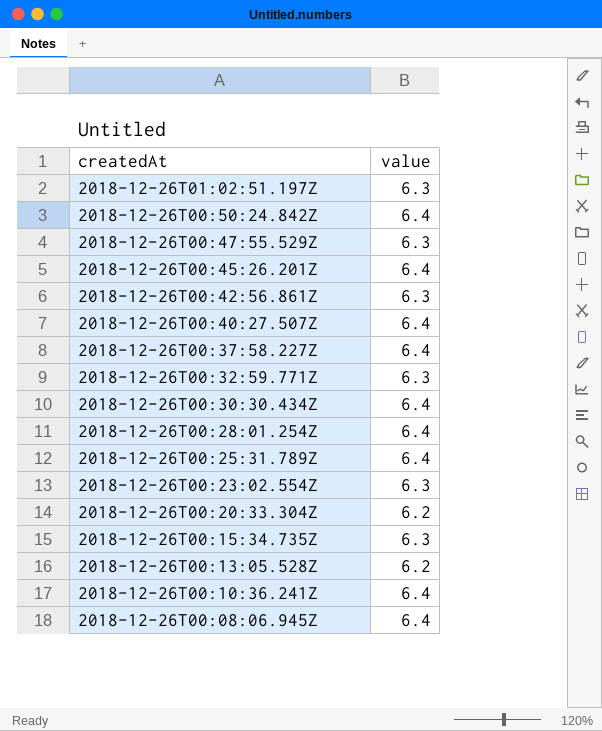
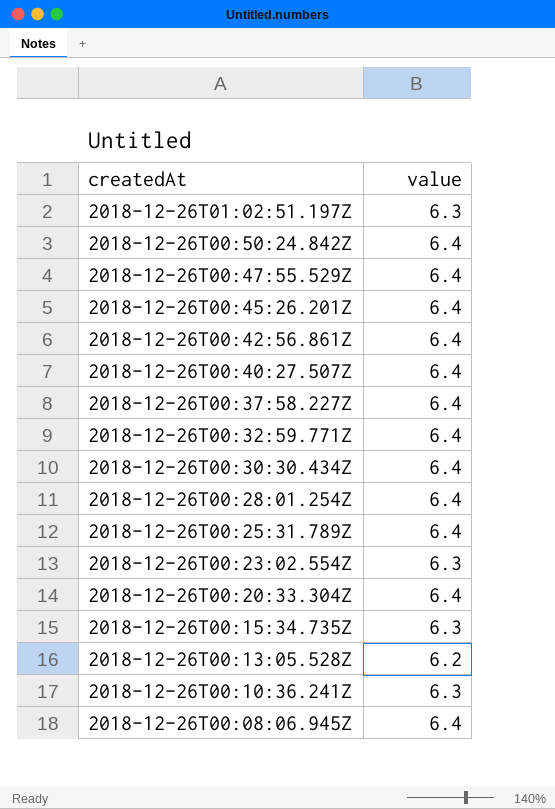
2018-12-26T00:47:55.529Z | value: 6.3 -> 6.4
2018-12-26T00:42:56.861Z | value: 6.3 -> 6.4
2018-12-26T00:32:59.771Z | value: 6.3 -> 6.4
2018-12-26T00:20:33.304Z | value: 6.2 -> 6.4
2018-12-26T00:10:36.241Z | value: 6.4 -> 6.3

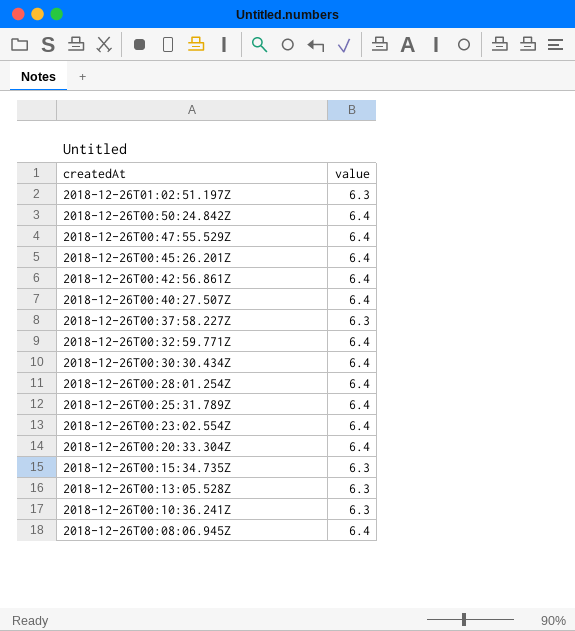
2018-12-26T00:37:58.227Z | value: 6.4 -> 6.3
2018-12-26T00:23:02.554Z | value: 6.3 -> 6.4
2018-12-26T00:13:05.528Z | value: 6.2 -> 6.3

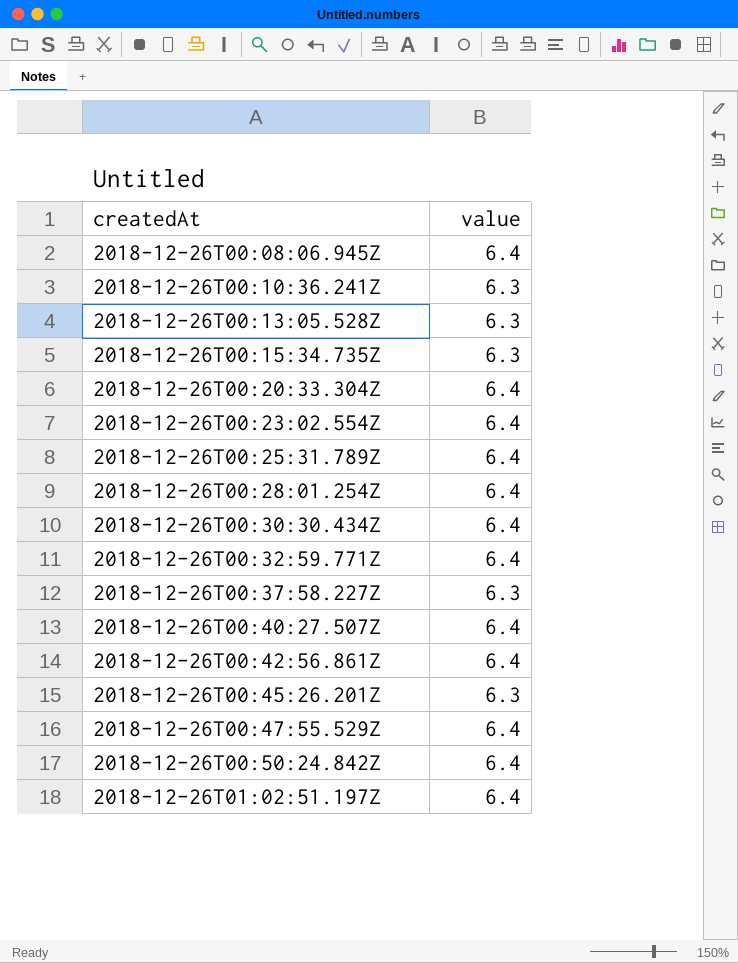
row order: createdAt descending -> createdAt ascending
2018-12-26T00:45:26.201Z | value: 6.4 -> 6.3
2018-12-26T01:02:51.197Z | value: 6.3 -> 6.4

